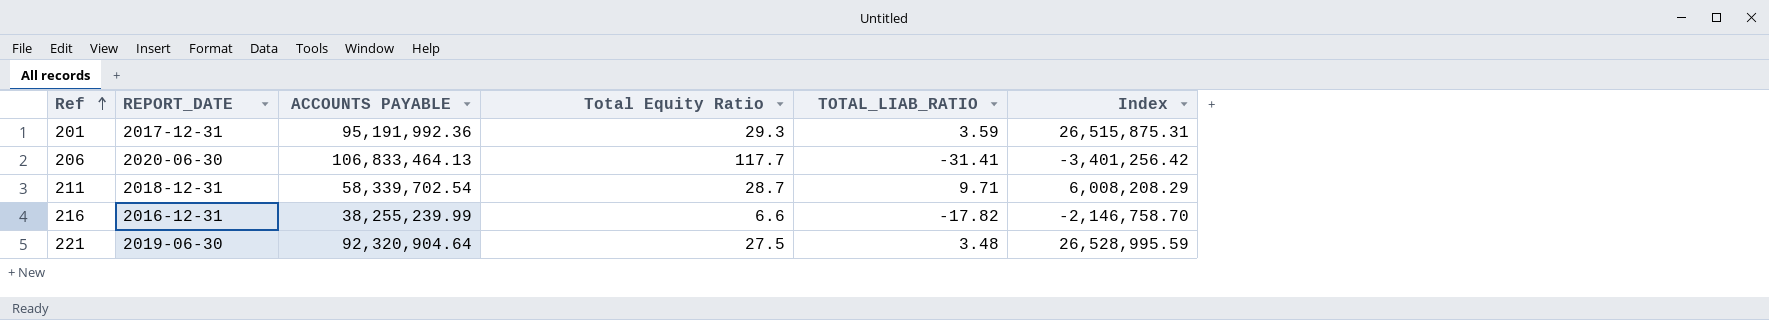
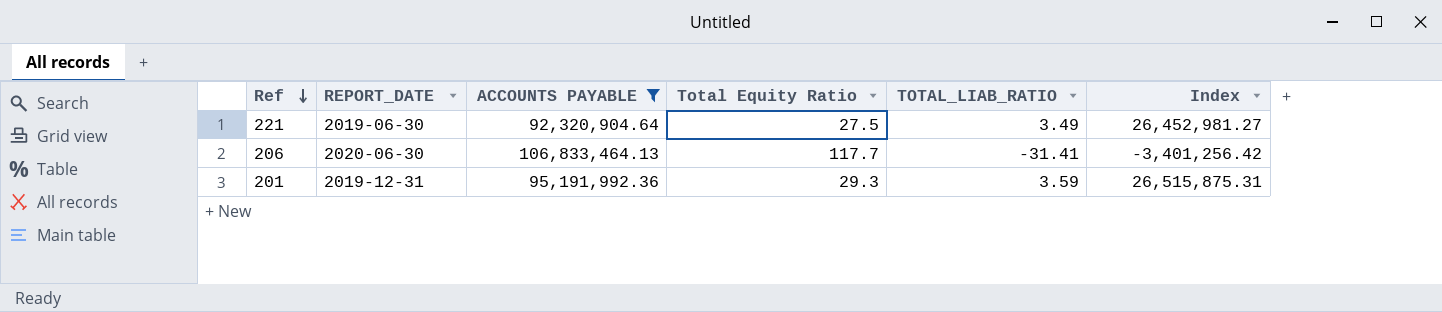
filter: none -> ACCOUNTS PAYABLE >= 92,320,904.64
row order: Ref ascending -> Ref descending
221 | TOTAL_LIAB_RATIO: 3.48 -> 3.49
221 | Index: 26,528,995.59 -> 26,452,981.27
201 | REPORT_DATE: 2017-12-31 -> 2019-12-31

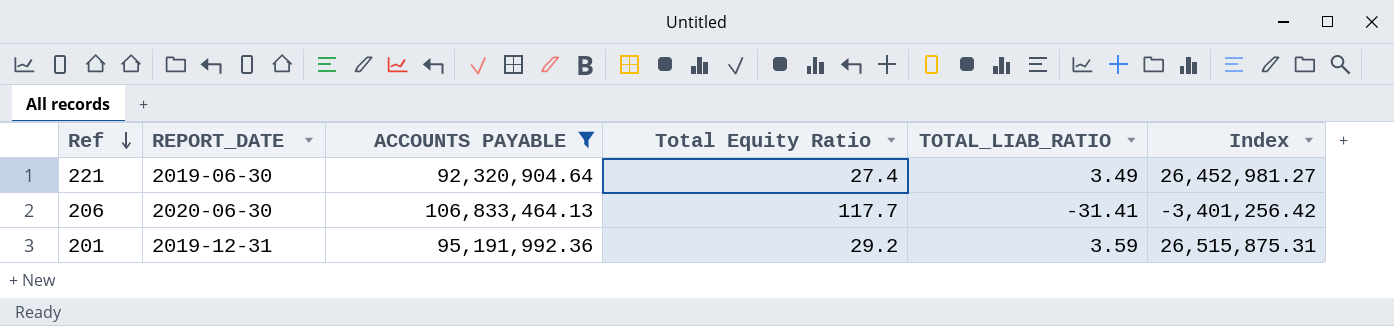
221 | Total Equity Ratio: 27.5 -> 27.4
201 | Total Equity Ratio: 29.3 -> 29.2

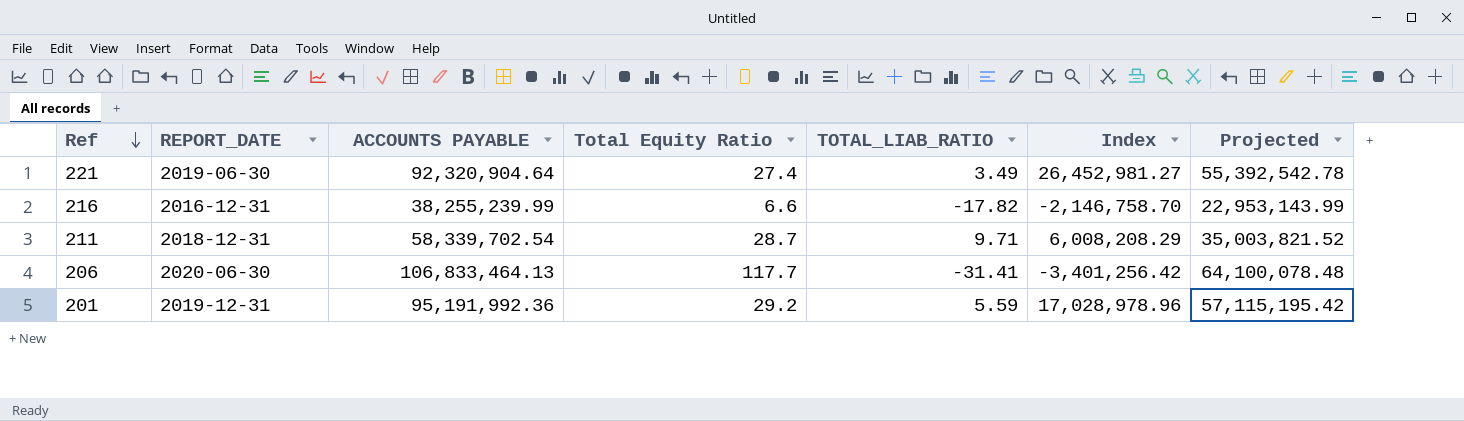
filter: ACCOUNTS PAYABLE >= 92,320,904.64 -> none
column Projected | formula: none -> [ACCOUNTS PAYABLE] * 0.6
201 | TOTAL_LIAB_RATIO: 3.59 -> 5.59
201 | Index: 26,515,875.31 -> 17,028,978.96

